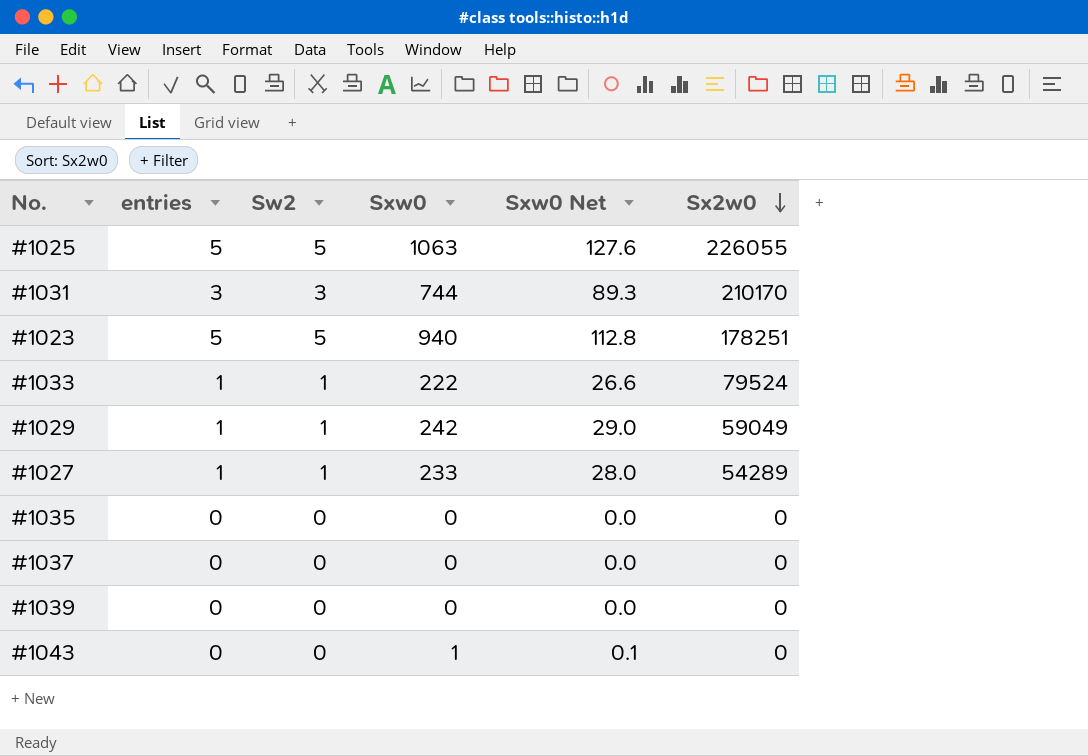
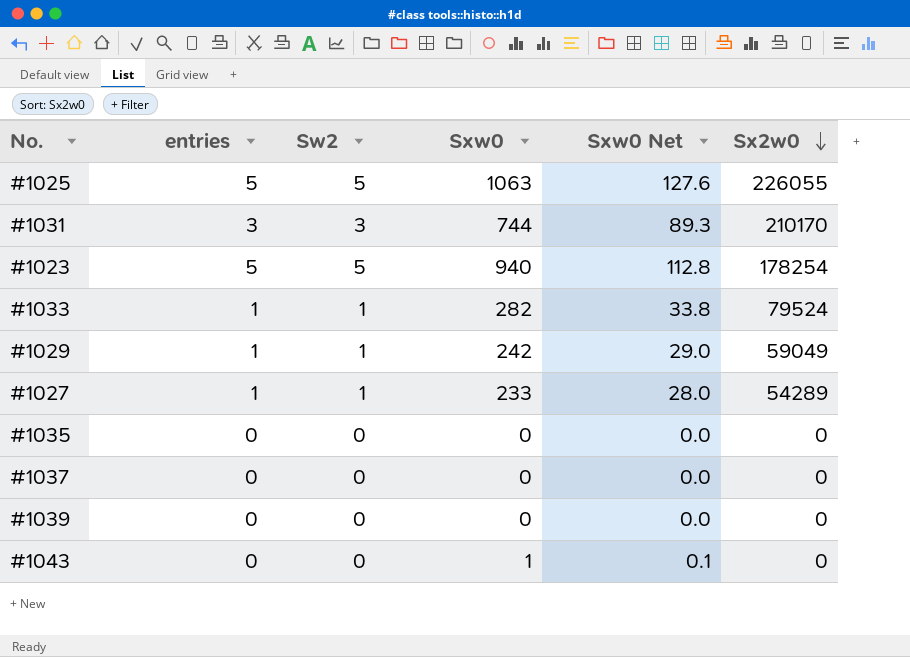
#1023 | Sx2w0: 178251 -> 178254
#1033 | Sxw0: 222 -> 282
#1033 | Sxw0 Net: 26.6 -> 33.8

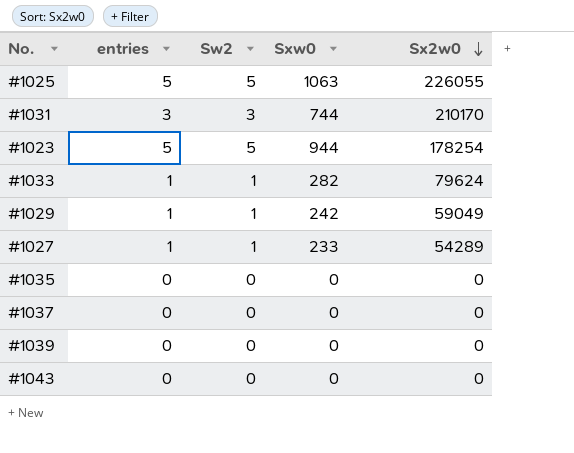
column Sxw0 Net | formula: [Sxw0] * 0.12 -> none
#1023 | Sxw0: 940 -> 944
#1033 | Sx2w0: 79524 -> 79624
#1043 | Sxw0: 1 -> 0

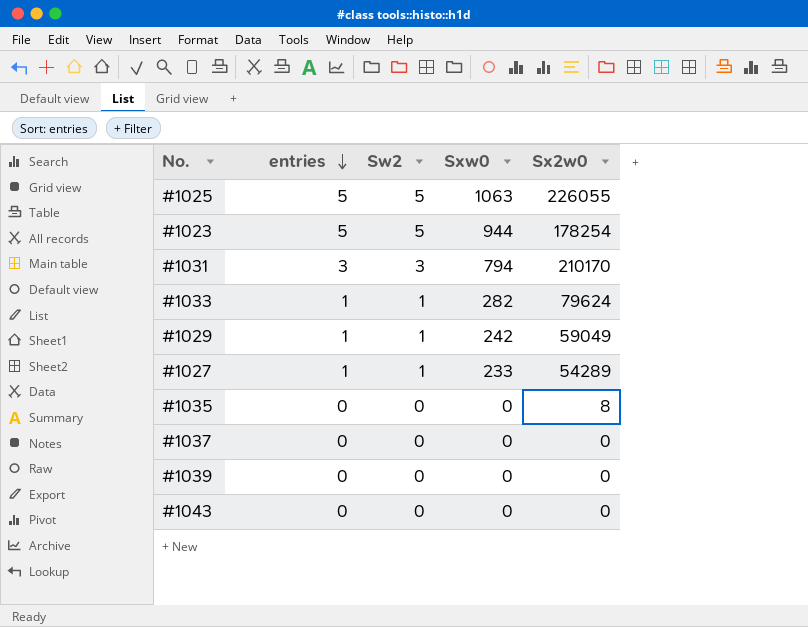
row order: Sx2w0 descending -> entries descending
#1031 | Sxw0: 744 -> 794
#1035 | Sx2w0: 0 -> 8

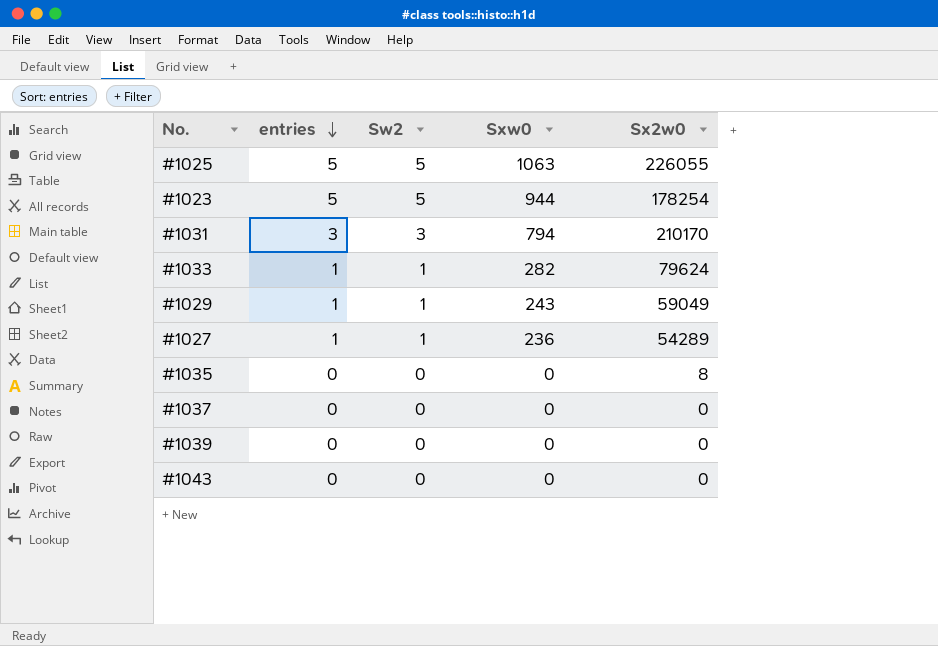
#1029 | Sxw0: 242 -> 243
#1027 | Sxw0: 233 -> 236

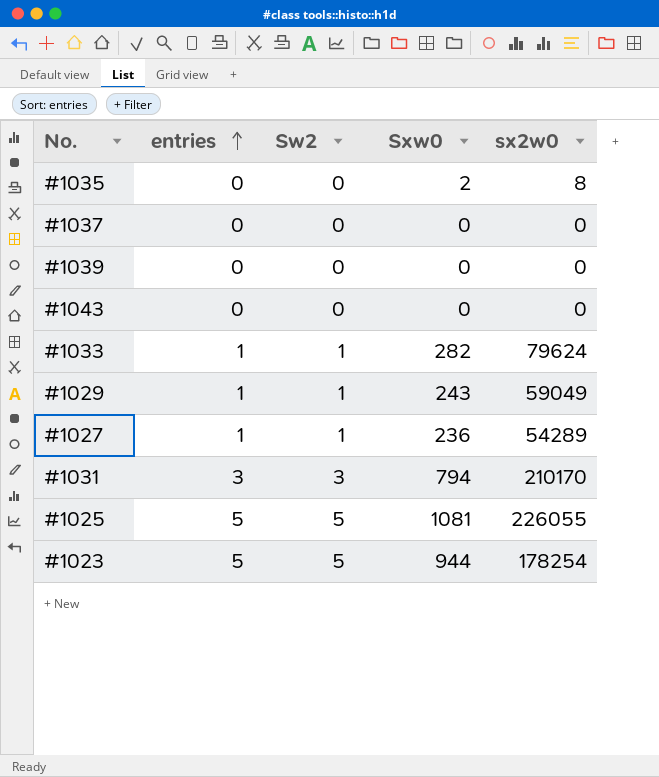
row order: entries descending -> entries ascending
column name: Sx2w0 -> sx2w0
#1035 | Sxw0: 0 -> 2
#1025 | Sxw0: 1063 -> 1081

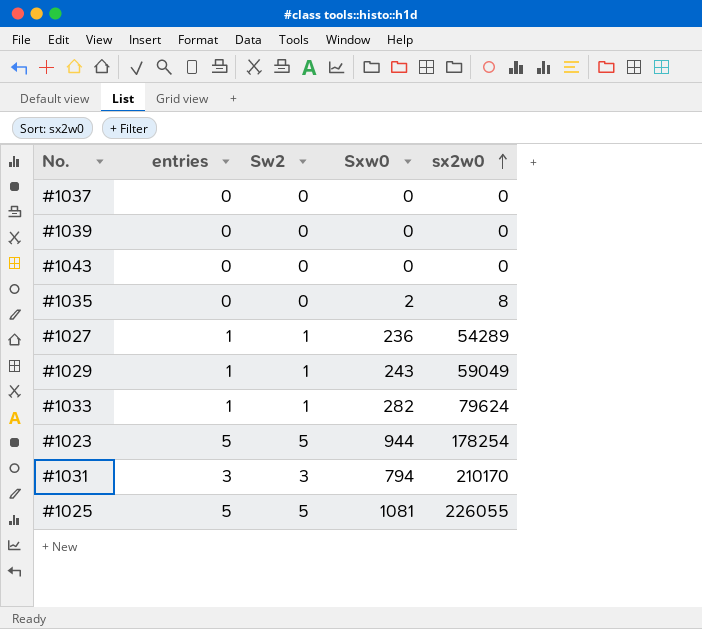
row order: entries ascending -> sx2w0 ascending

